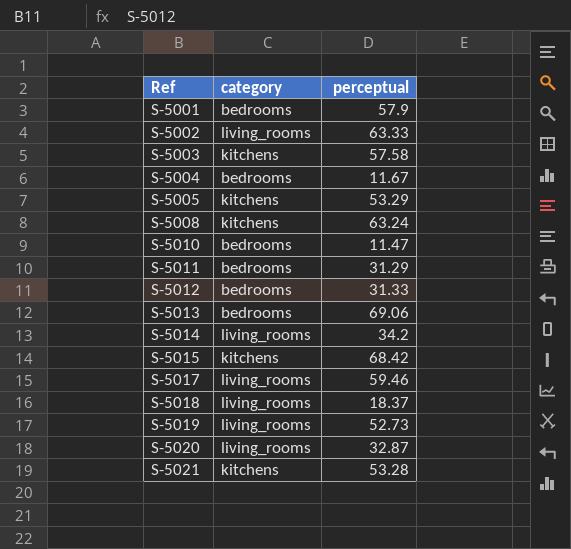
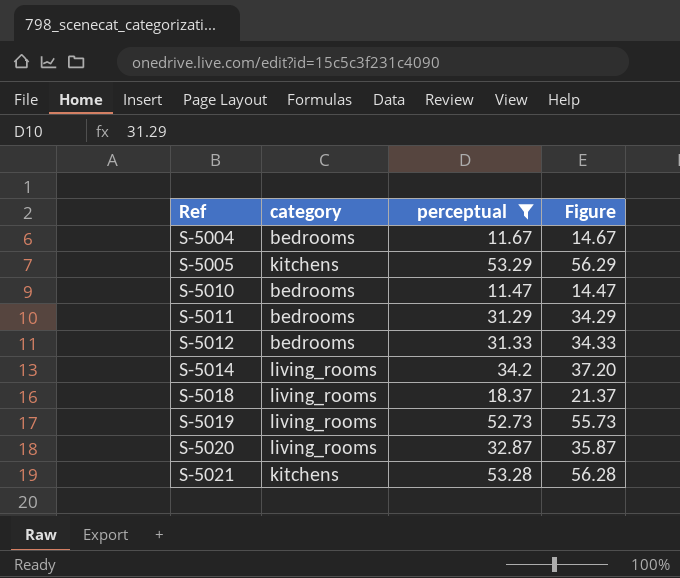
filter: none -> perceptual <= 53.29
column Figure | formula: none -> [perceptual] + 3

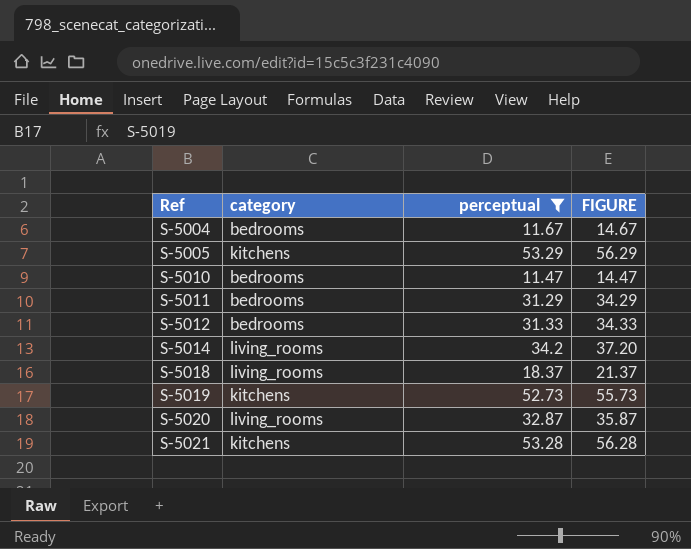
column name: Figure -> FIGURE
S-5019 | category: living_rooms -> kitchens

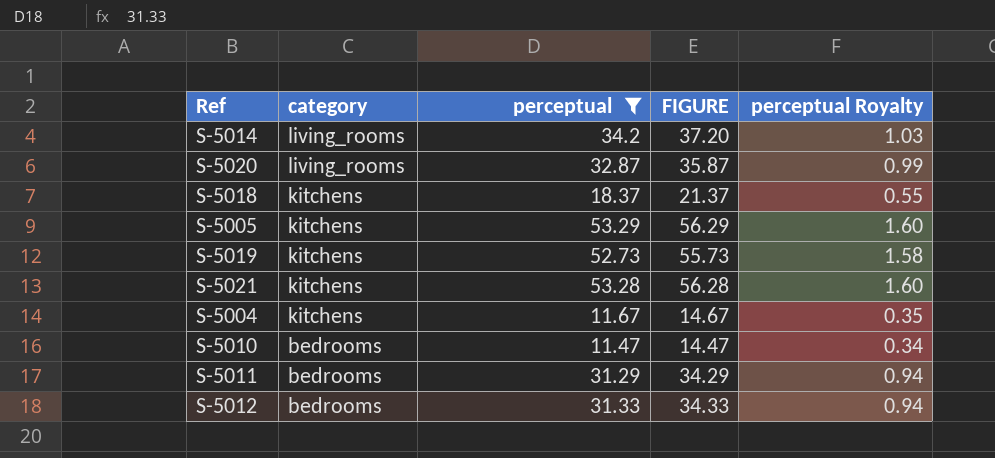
row order: Ref ascending -> category descending
column perceptual Royalty | formula: none -> [perceptual] * 0.03
S-5018 | category: living_rooms -> kitchens
S-5004 | category: bedrooms -> kitchens

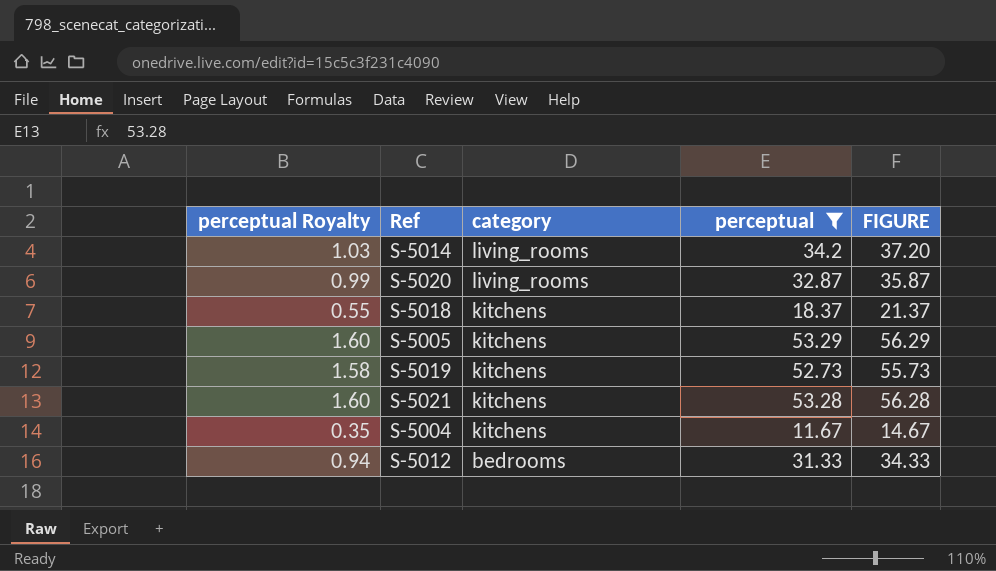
column perceptual Royalty | position: 5 -> 1
row S-5010: bedrooms | 11.47 | 14.47 | 0.34 -> none
row S-5011: bedrooms | 31.29 | 34.29 | 0.94 -> none

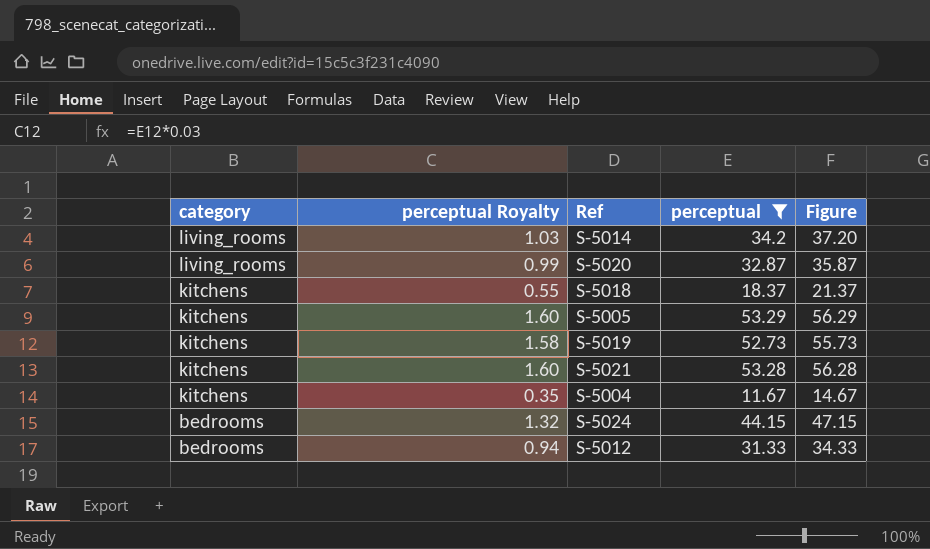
column category | position: 3 -> 1
column name: FIGURE -> Figure
row S-5024: none -> bedrooms | 1.32 | 44.15 | 47.15

